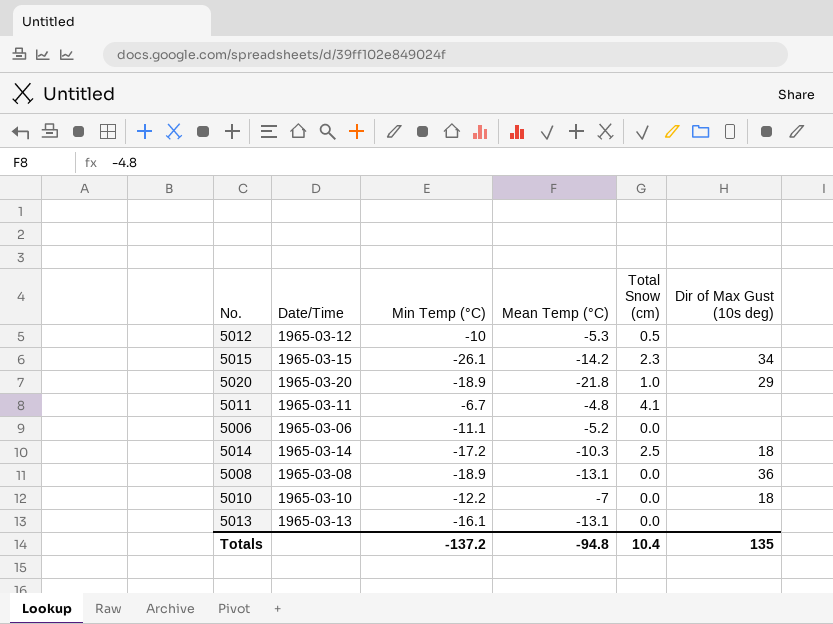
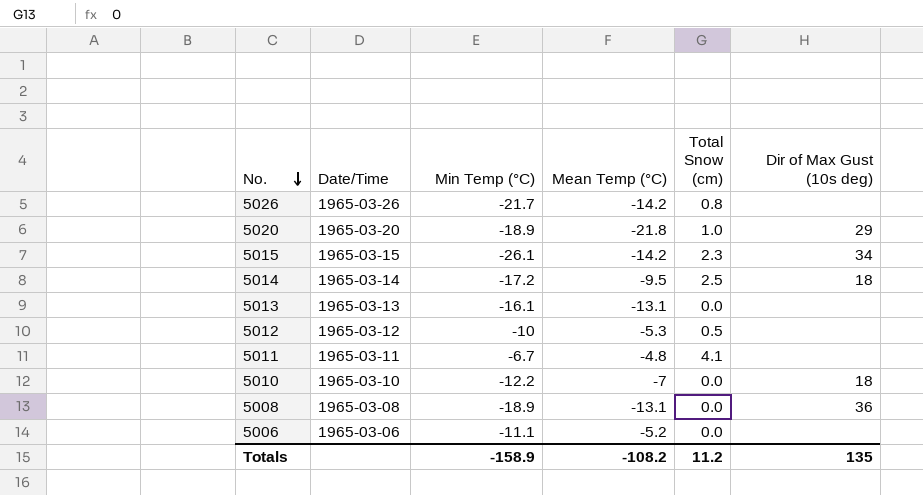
row order: none -> No. descending
row 5026: none -> 1965-03-26 | -21.7 | -14.2 | 0.8 | none
5014 | Mean Temp (°C): -10.3 -> -9.5
Totals | Min Temp (°C): -137.2 -> -158.9
Totals | Mean Temp (°C): -94.8 -> -108.2
Totals | Total Snow (cm): 10.4 -> 11.2

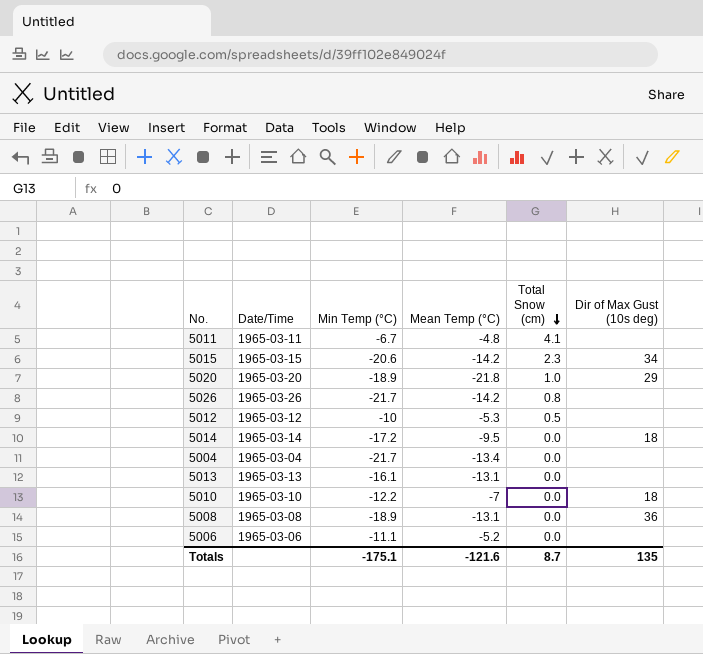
row order: No. descending -> Total Snow (cm) descending
5015 | Min Temp (°C): -26.1 -> -20.6
5014 | Total Snow (cm): 2.5 -> 0.0
row 5004: none -> 1965-03-04 | -21.7 | -13.4 | 0.0 | none
Totals | Min Temp (°C): -158.9 -> -175.1
Totals | Mean Temp (°C): -108.2 -> -121.6
Totals | Total Snow (cm): 11.2 -> 8.7

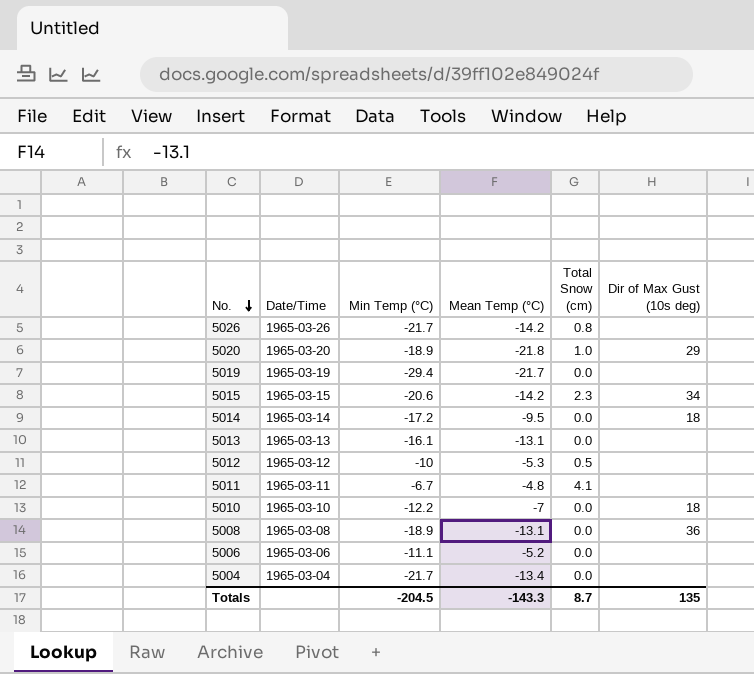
row order: Total Snow (cm) descending -> No. descending
row 5019: none -> 1965-03-19 | -29.4 | -21.7 | 0.0 | none
Totals | Min Temp (°C): -175.1 -> -204.5
Totals | Mean Temp (°C): -121.6 -> -143.3

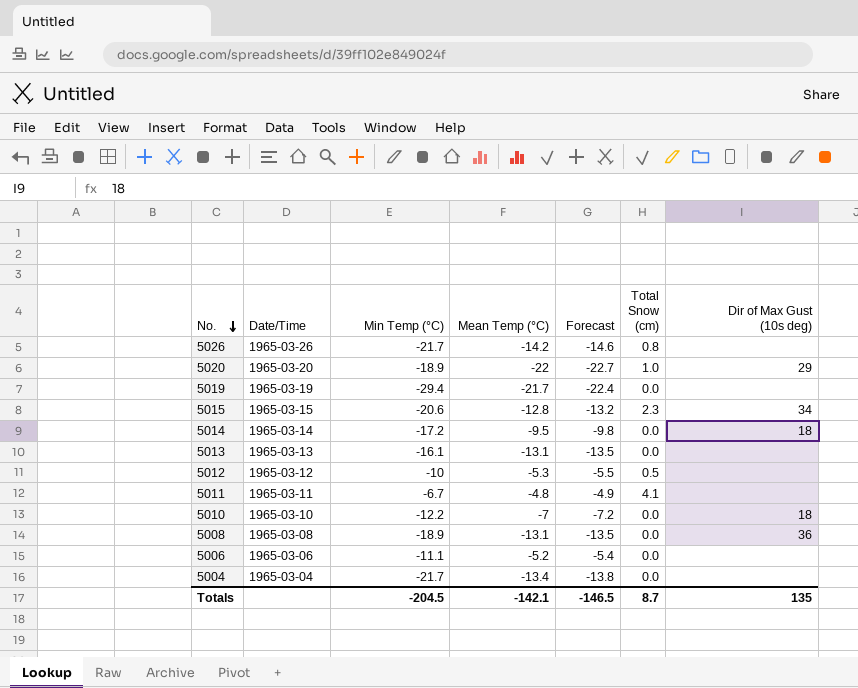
column Forecast | formula: none -> [Mean Temp (°C)] * 1.03
5020 | Mean Temp (°C): -21.8 -> -22
5015 | Mean Temp (°C): -14.2 -> -12.8
Totals | Mean Temp (°C): -143.3 -> -142.1

